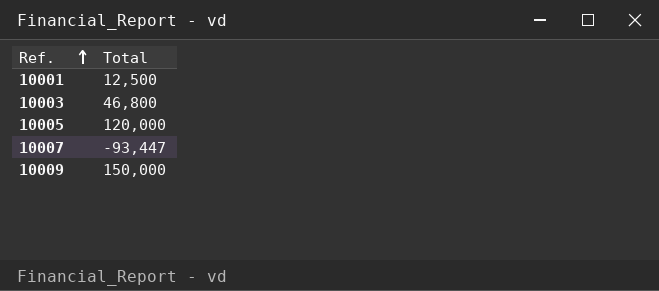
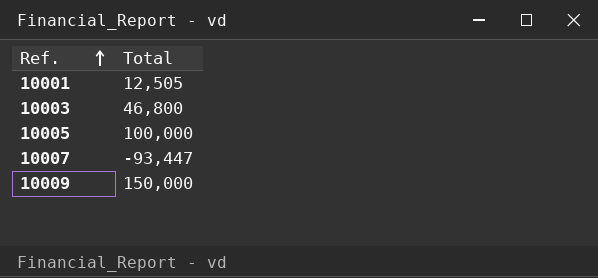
10001 | Total: 12,500 -> 12,505
10005 | Total: 120,000 -> 100,000

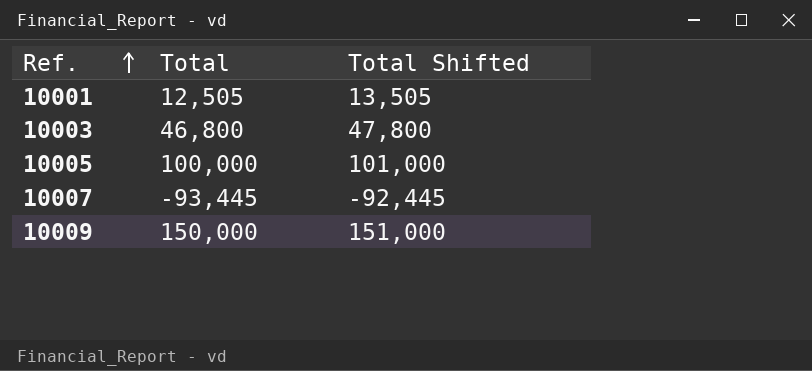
column Total Shifted | formula: none -> [Total] + 1000
10007 | Total: -93,447 -> -93,445

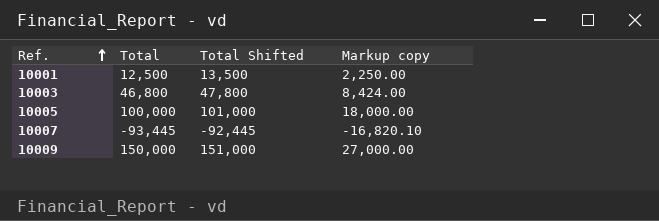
column Markup copy | formula: none -> [Total] * 0.18
10001 | Total: 12,505 -> 12,500
10001 | Total Shifted: 13,505 -> 13,500

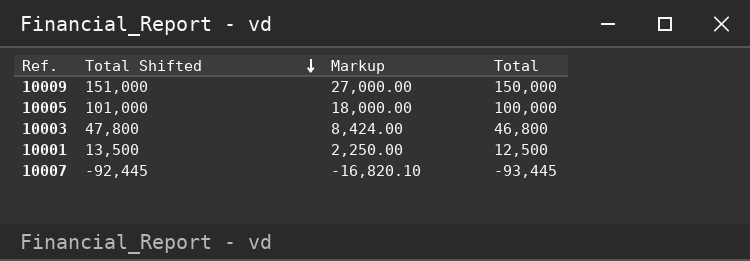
row order: Ref. ascending -> Total Shifted descending
column name: Markup copy -> Markup
column Total | position: 2 -> 4

